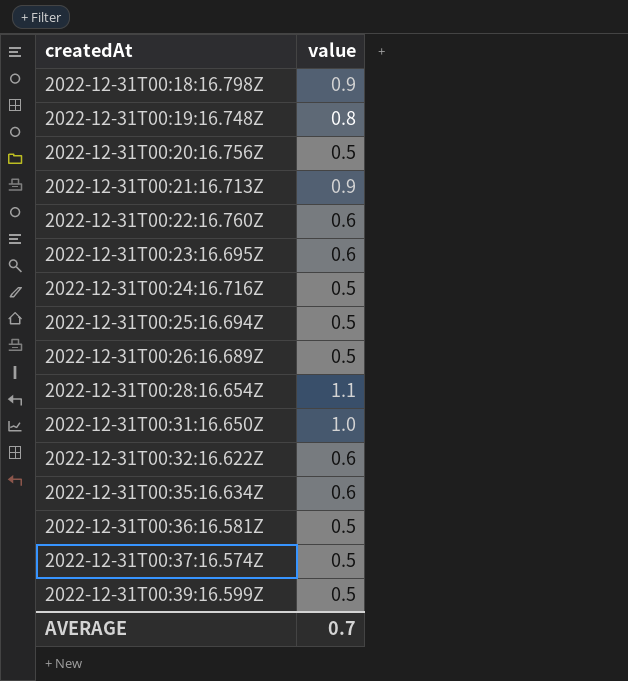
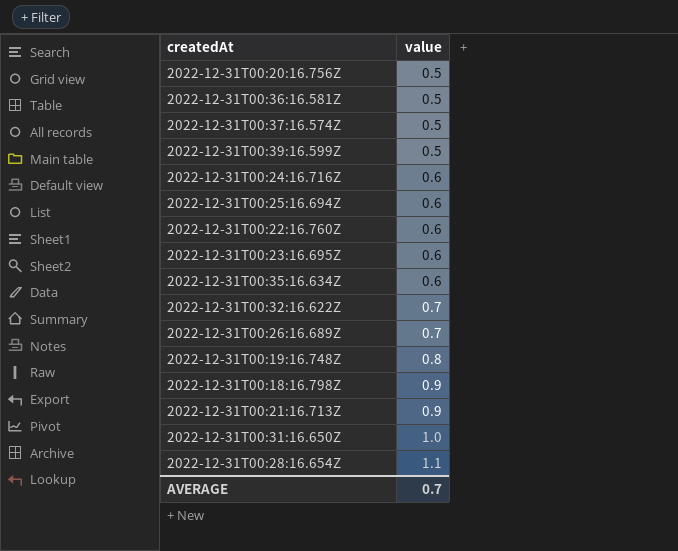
row order: createdAt ascending -> value ascending
2022-12-31T00:24:16.716Z | value: 0.5 -> 0.6
2022-12-31T00:25:16.694Z | value: 0.5 -> 0.6
2022-12-31T00:32:16.622Z | value: 0.6 -> 0.7
2022-12-31T00:26:16.689Z | value: 0.5 -> 0.7

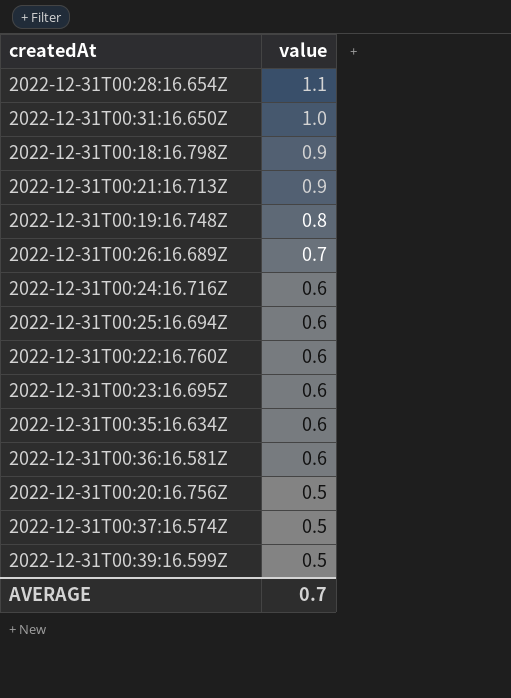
row order: value ascending -> value descending
row 2022-12-31T00:32:16.622Z: 0.7 -> none
2022-12-31T00:36:16.581Z | value: 0.5 -> 0.6

